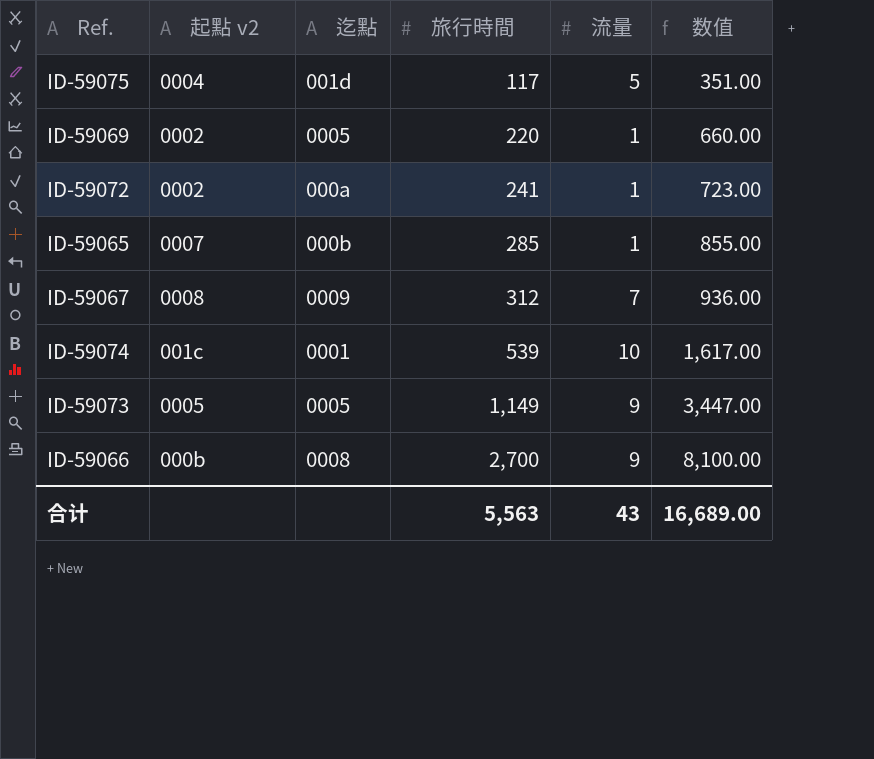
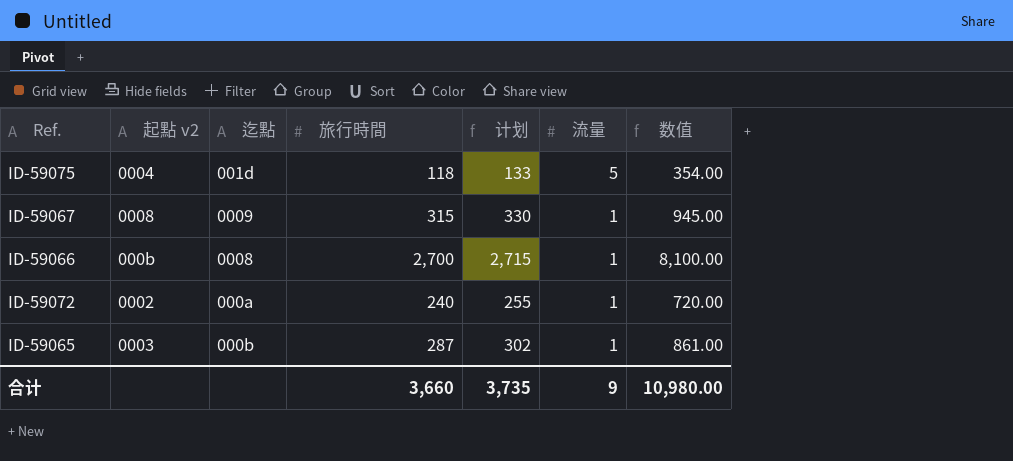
row order: 旅行時間 ascending -> 流量 descending
column 计划 | formula: none -> [旅行時間] + 15
row ID-59069: 0002 | 0005 | 220 | 1 | 660.00 -> none
row ID-59074: 001c | 0001 | 539 | 10 | 1,617.00 -> none
row ID-59073: 0005 | 0005 | 1,149 | 9 | 3,447.00 -> none
ID-59075 | 旅行時間: 117 -> 118
ID-59075 | 数值: 351.00 -> 354.00
ID-59067 | 旅行時間: 312 -> 315
ID-59067 | 流量: 7 -> 1
ID-59067 | 数值: 936.00 -> 945.00
ID-59066 | 流量: 9 -> 1
ID-59072 | 旅行時間: 241 -> 240
ID-59072 | 数值: 723.00 -> 720.00
ID-59065 | 起點 v2: 0007 -> 0003
ID-59065 | 旅行時間: 285 -> 287
ID-59065 | 数值: 855.00 -> 861.00
合计 | 旅行時間: 5,563 -> 3,660
合计 | 流量: 43 -> 9
合计 | 数值: 16,689.00 -> 10,980.00

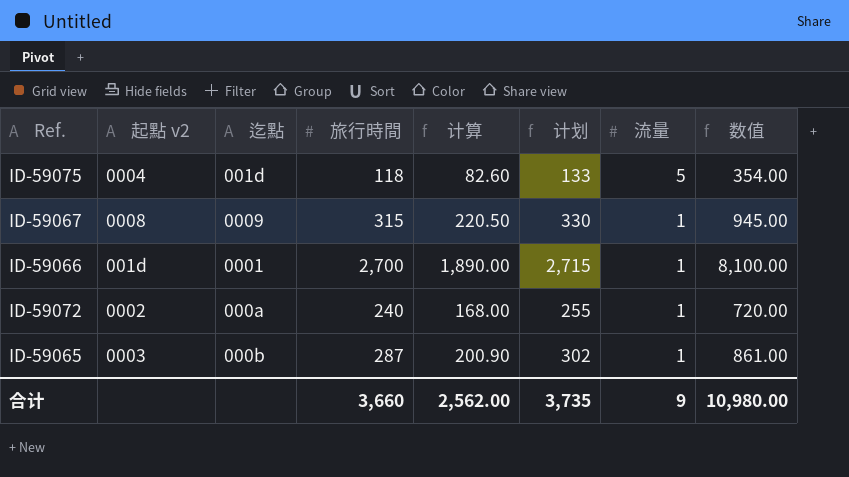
column 计算 | formula: none -> [旅行時間] * 0.7
ID-59066 | 起點 v2: 000b -> 001d
ID-59066 | 迄點: 0008 -> 0001

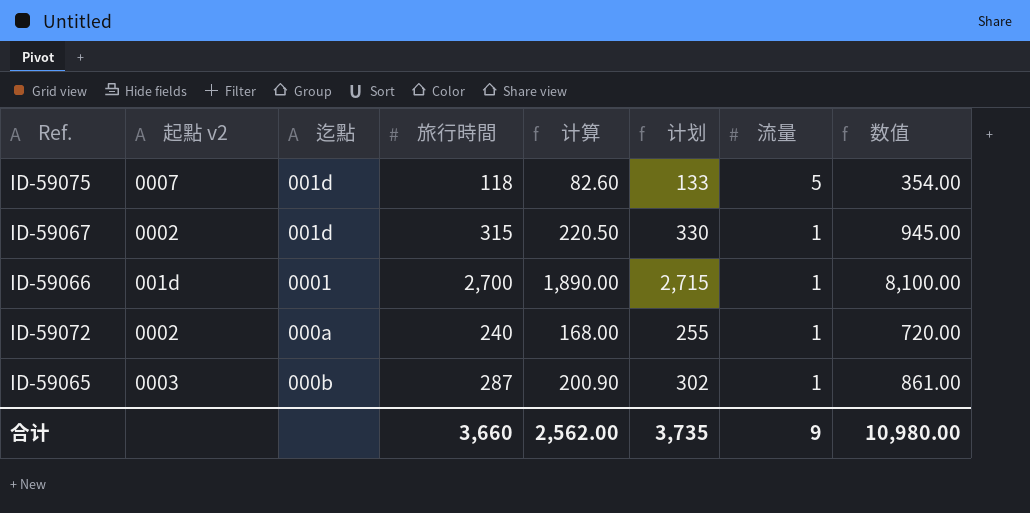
ID-59075 | 起點 v2: 0004 -> 0007
ID-59067 | 起點 v2: 0008 -> 0002
ID-59067 | 迄點: 0009 -> 001d

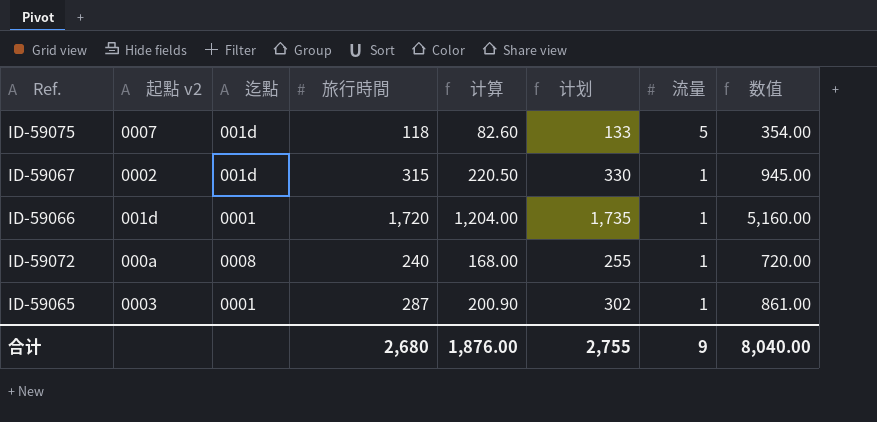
ID-59066 | 旅行時間: 2,700 -> 1,720
ID-59066 | 计算: 1,890.00 -> 1,204.00
ID-59066 | 计划: 2,715 -> 1,735
ID-59066 | 数值: 8,100.00 -> 5,160.00
ID-59072 | 起點 v2: 0002 -> 000a
ID-59072 | 迄點: 000a -> 0008
ID-59065 | 迄點: 000b -> 0001
合计 | 旅行時間: 3,660 -> 2,680
合计 | 计算: 2,562.00 -> 1,876.00
合计 | 计划: 3,735 -> 2,755
合计 | 数值: 10,980.00 -> 8,040.00

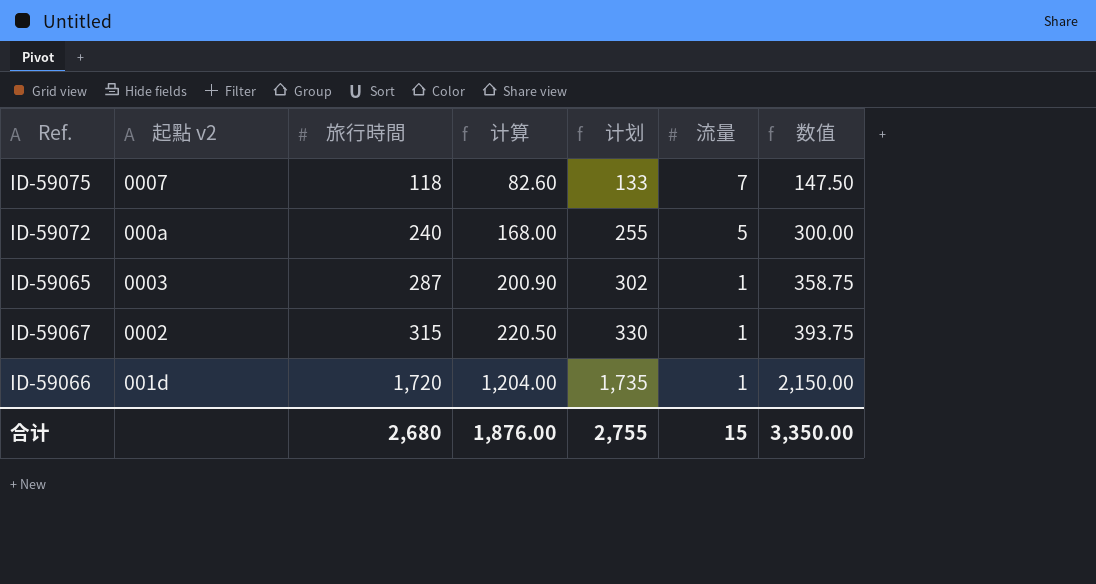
row order: 流量 descending -> 旅行時間 ascending
column 迄點 | position: 3 -> none
column 数值 | formula: [旅行時間] * 3 -> [旅行時間] * 1.25
ID-59075 | 流量: 5 -> 7
ID-59072 | 流量: 1 -> 5
合计 | 流量: 9 -> 15
合计 | 数值: 8,040.00 -> 3,350.00

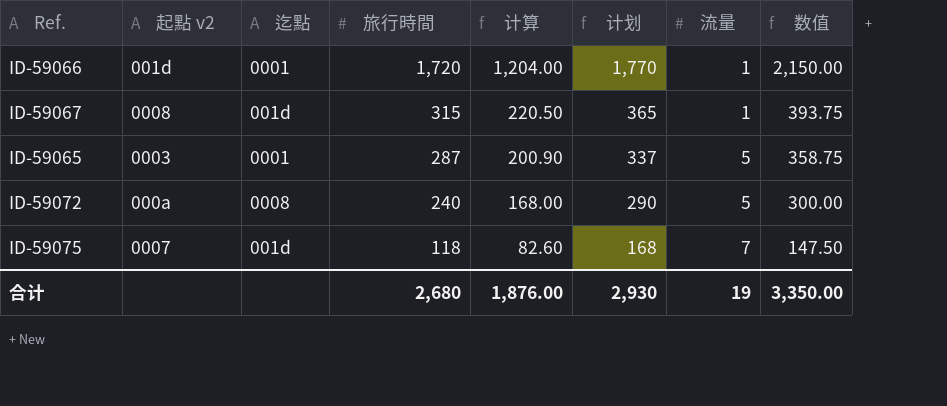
row order: 旅行時間 ascending -> 旅行時間 descending
column 迄點 | position: none -> 3
column 计划 | formula: [旅行時間] + 15 -> [旅行時間] + 50
ID-59067 | 起點 v2: 0002 -> 0008
ID-59065 | 流量: 1 -> 5
合计 | 计划: 2,755 -> 2,930
合计 | 流量: 15 -> 19

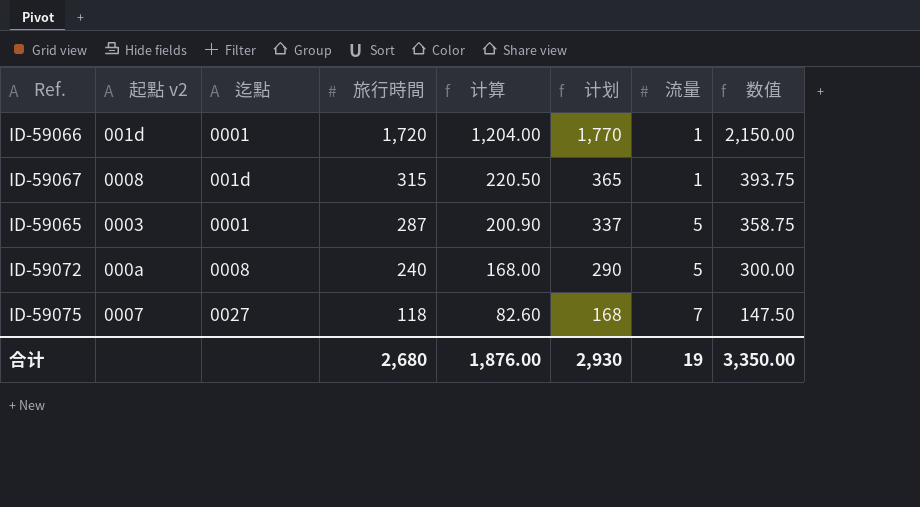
ID-59075 | 迄點: 001d -> 0027

